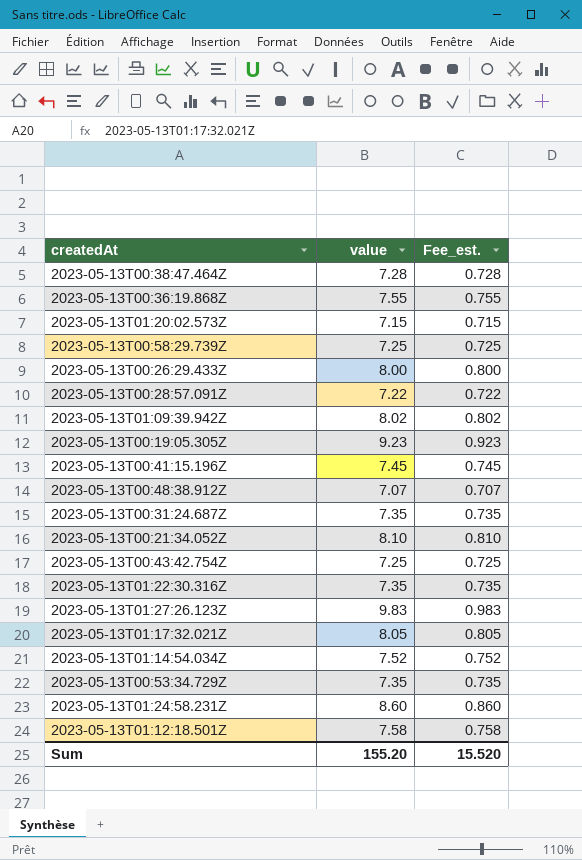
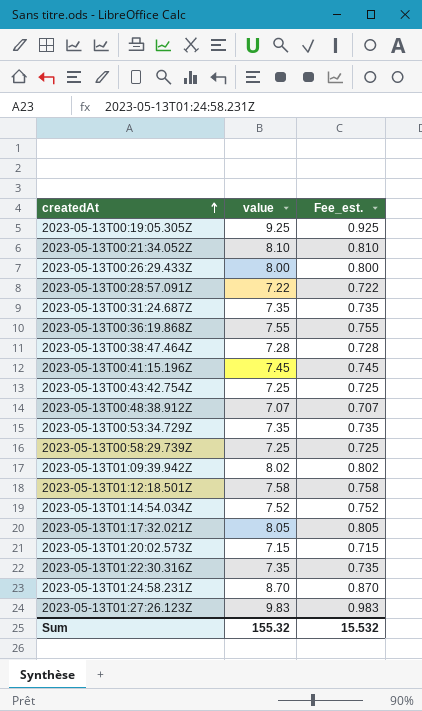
row order: none -> createdAt ascending
2023-05-13T00:19:05.305Z | value: 9.23 -> 9.25
2023-05-13T00:19:05.305Z | Fee_est.: 0.923 -> 0.925
2023-05-13T01:24:58.231Z | value: 8.60 -> 8.70
2023-05-13T01:24:58.231Z | Fee_est.: 0.860 -> 0.870
Sum | value: 155.20 -> 155.32
Sum | Fee_est.: 15.520 -> 15.532

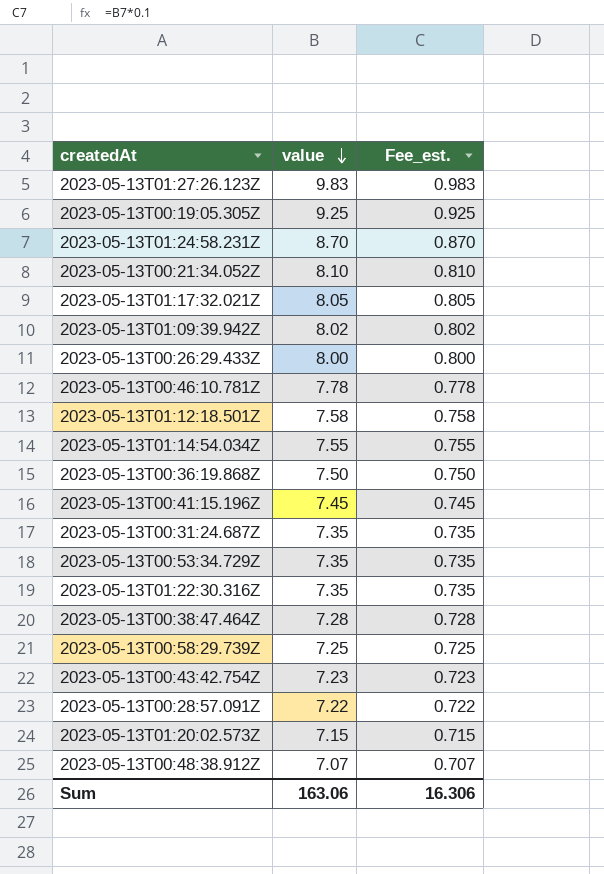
row order: createdAt ascending -> value descending
row 2023-05-13T00:46:10.781Z: none -> 7.78 | 0.778
2023-05-13T01:14:54.034Z | value: 7.52 -> 7.55
2023-05-13T01:14:54.034Z | Fee_est.: 0.752 -> 0.755
2023-05-13T00:36:19.868Z | value: 7.55 -> 7.50
2023-05-13T00:36:19.868Z | Fee_est.: 0.755 -> 0.750
2023-05-13T00:43:42.754Z | value: 7.25 -> 7.23
2023-05-13T00:43:42.754Z | Fee_est.: 0.725 -> 0.723
Sum | value: 155.32 -> 163.06
Sum | Fee_est.: 15.532 -> 16.306

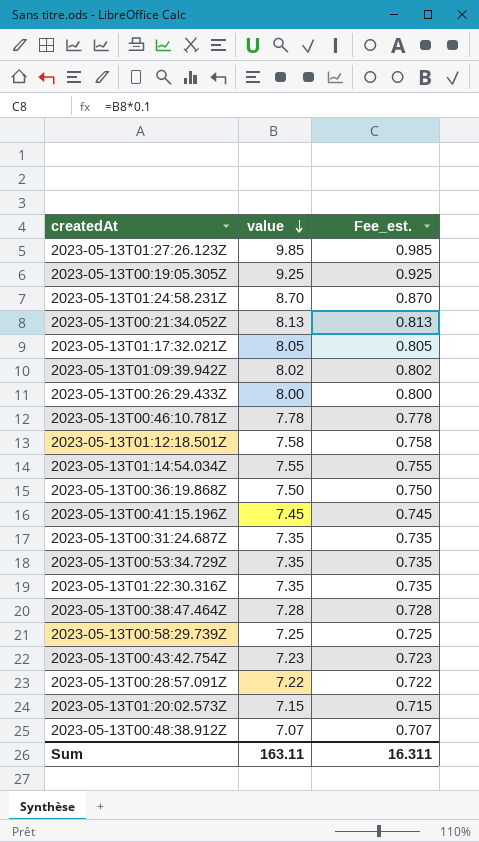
2023-05-13T01:27:26.123Z | value: 9.83 -> 9.85
2023-05-13T01:27:26.123Z | Fee_est.: 0.983 -> 0.985
2023-05-13T00:21:34.052Z | value: 8.10 -> 8.13
2023-05-13T00:21:34.052Z | Fee_est.: 0.810 -> 0.813
Sum | value: 163.06 -> 163.11
Sum | Fee_est.: 16.306 -> 16.311

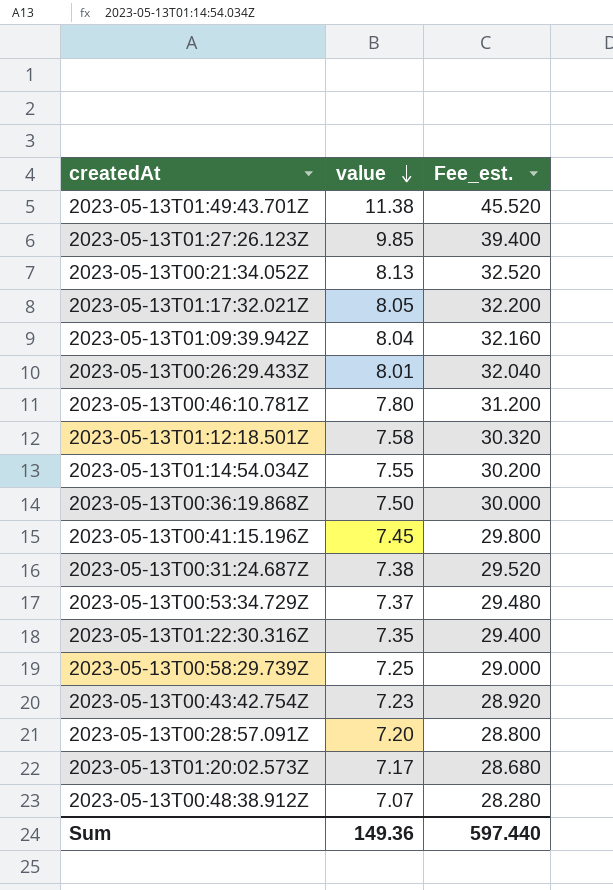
column Fee_est. | formula: [value] * 0.1 -> [value] * 4
row 2023-05-13T00:19:05.305Z: 9.25 | 0.925 -> none
row 2023-05-13T01:24:58.231Z: 8.70 | 0.870 -> none
row 2023-05-13T00:38:47.464Z: 7.28 | 0.728 -> none
row 2023-05-13T01:49:43.701Z: none -> 11.38 | 45.520
2023-05-13T01:09:39.942Z | value: 8.02 -> 8.04
2023-05-13T00:26:29.433Z | value: 8.00 -> 8.01
2023-05-13T00:46:10.781Z | value: 7.78 -> 7.80
2023-05-13T00:31:24.687Z | value: 7.35 -> 7.38
2023-05-13T00:53:34.729Z | value: 7.35 -> 7.37
2023-05-13T00:28:57.091Z | value: 7.22 -> 7.20
2023-05-13T01:20:02.573Z | value: 7.15 -> 7.17
Sum | value: 163.11 -> 149.36
Sum | Fee_est.: 16.311 -> 597.440

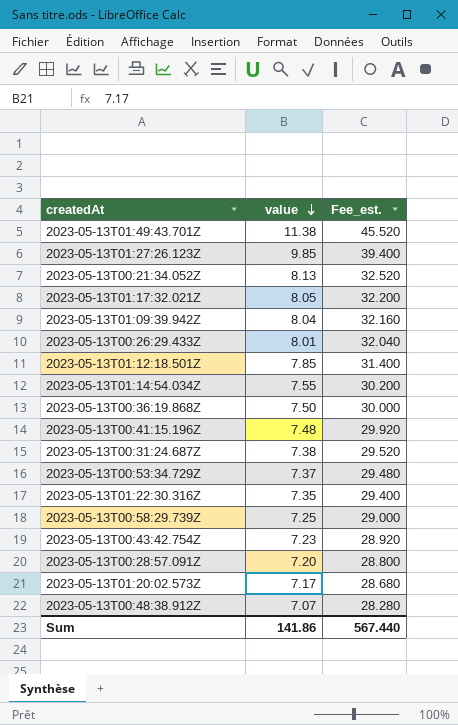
row 2023-05-13T00:46:10.781Z: 7.80 | 31.200 -> none
2023-05-13T01:12:18.501Z | value: 7.58 -> 7.85
2023-05-13T01:12:18.501Z | Fee_est.: 30.320 -> 31.400
2023-05-13T00:41:15.196Z | value: 7.45 -> 7.48
2023-05-13T00:41:15.196Z | Fee_est.: 29.800 -> 29.920
Sum | value: 149.36 -> 141.86
Sum | Fee_est.: 597.440 -> 567.440

